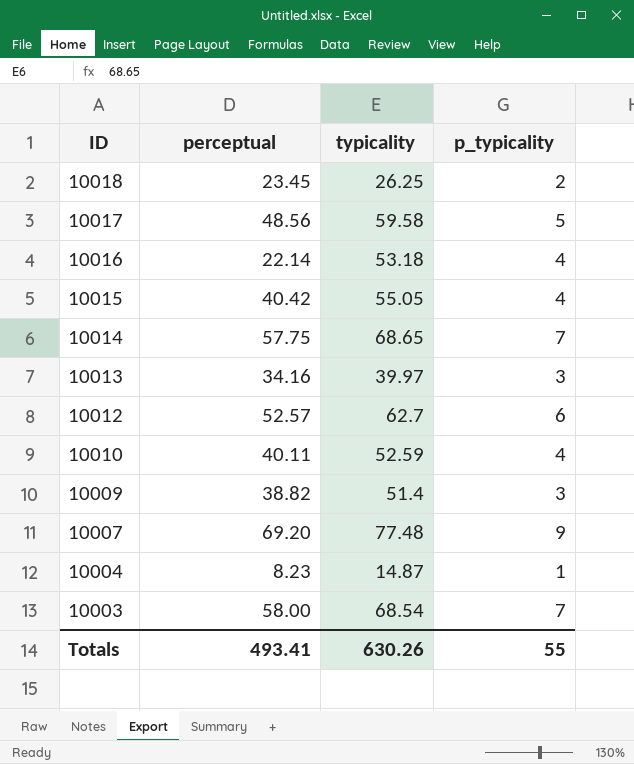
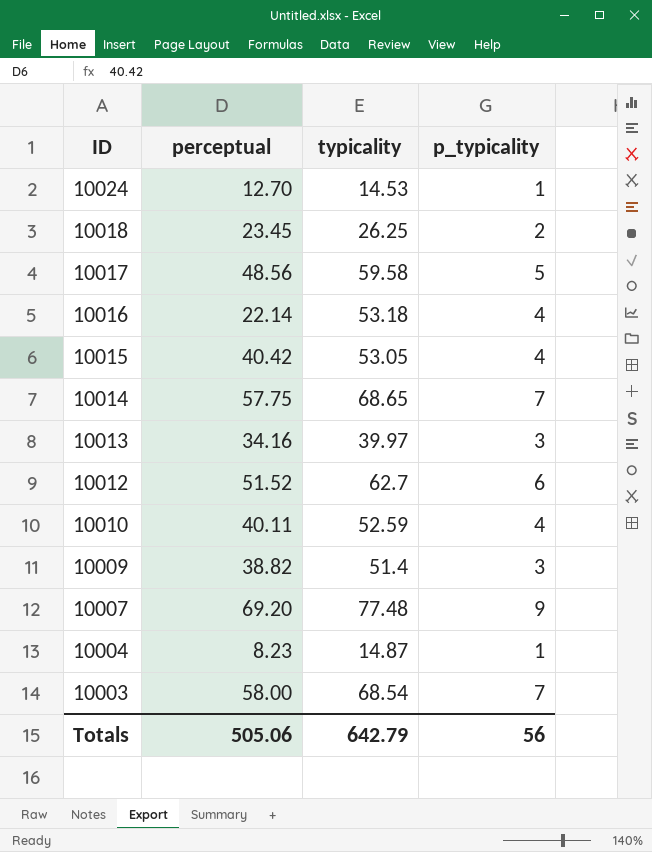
row 10024: none -> 12.70 | 14.53 | 1
10015 | typicality: 55.05 -> 53.05
10012 | perceptual: 52.57 -> 51.52
Totals | perceptual: 493.41 -> 505.06
Totals | typicality: 630.26 -> 642.79
Totals | p_typicality: 55 -> 56

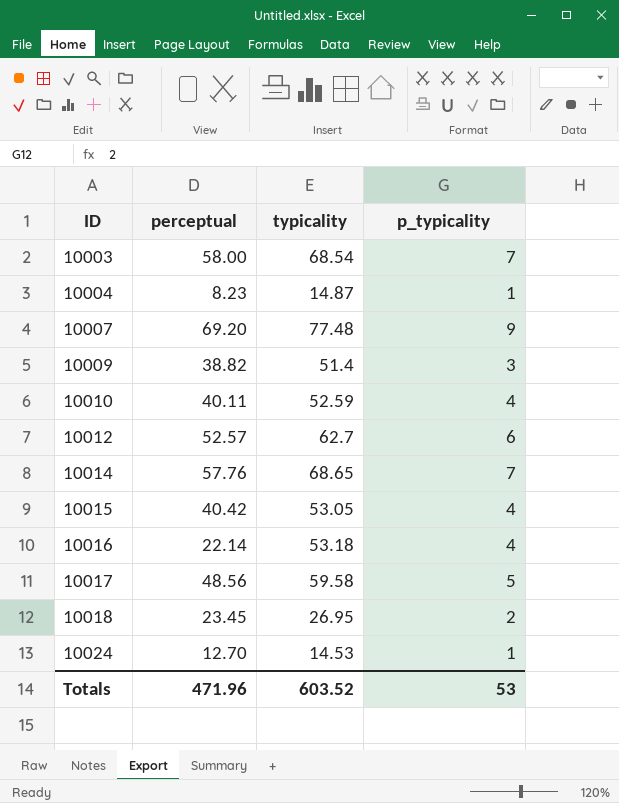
row order: ID descending -> ID ascending
row 10013: 34.16 | 39.97 | 3 -> none
10012 | perceptual: 51.52 -> 52.57
10014 | perceptual: 57.75 -> 57.76
10018 | typicality: 26.25 -> 26.95
Totals | perceptual: 505.06 -> 471.96
Totals | typicality: 642.79 -> 603.52
Totals | p_typicality: 56 -> 53

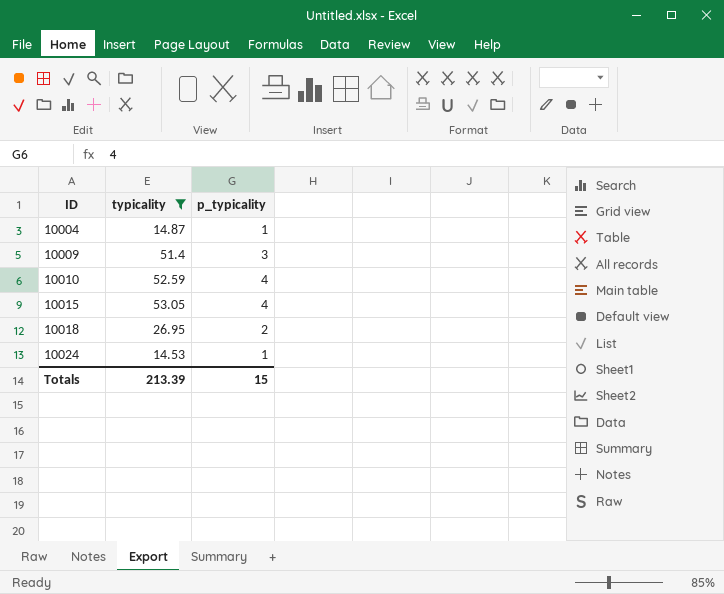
filter: none -> typicality <= 53.05
column perceptual | position: 2 -> none
Totals | typicality: 603.52 -> 213.39
Totals | p_typicality: 53 -> 15

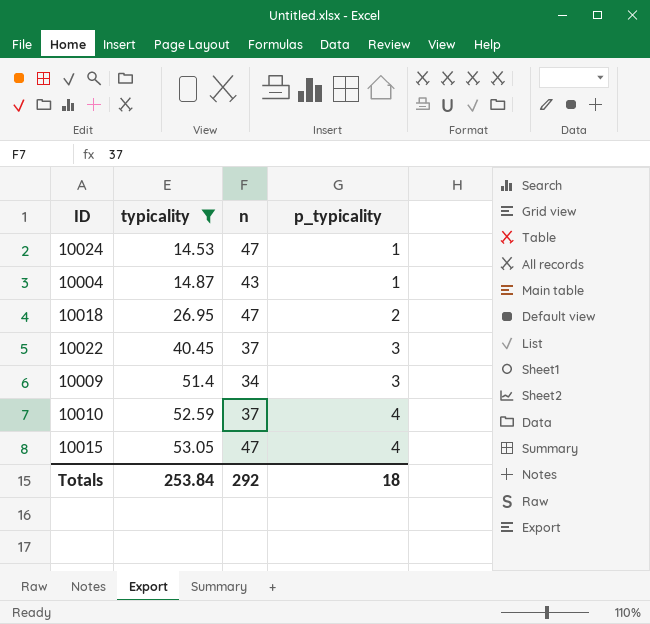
row order: ID ascending -> typicality ascending
column n | position: none -> 3
row 10022: none -> 40.45 | 37 | 3
Totals | typicality: 213.39 -> 253.84
Totals | p_typicality: 15 -> 18

